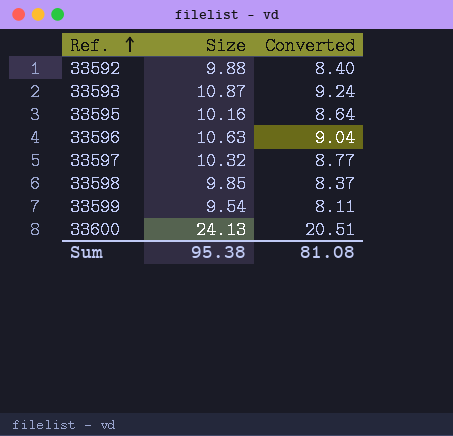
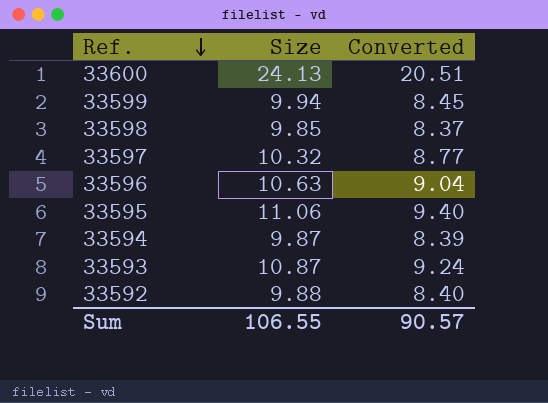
row order: Ref. ascending -> Ref. descending
33599 | Size: 9.54 -> 9.94
33599 | Converted: 8.11 -> 8.45
33595 | Size: 10.16 -> 11.06
33595 | Converted: 8.64 -> 9.40
row 33594: none -> 9.87 | 8.39
Sum | Size: 95.38 -> 106.55
Sum | Converted: 81.08 -> 90.57

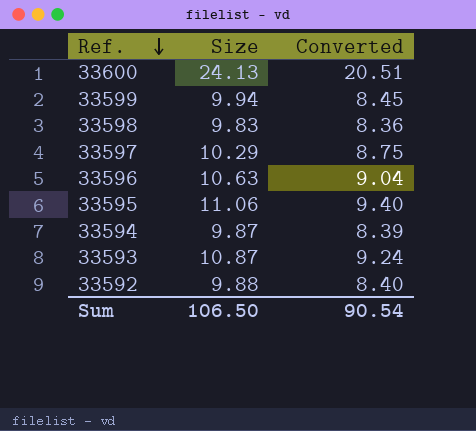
33598 | Size: 9.85 -> 9.83
33598 | Converted: 8.37 -> 8.36
33597 | Size: 10.32 -> 10.29
33597 | Converted: 8.77 -> 8.75
Sum | Size: 106.55 -> 106.50
Sum | Converted: 90.57 -> 90.54

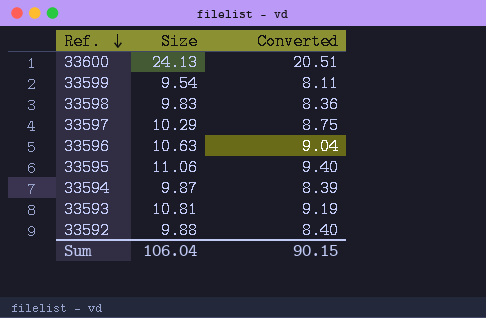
33599 | Size: 9.94 -> 9.54
33599 | Converted: 8.45 -> 8.11
33593 | Size: 10.87 -> 10.81
33593 | Converted: 9.24 -> 9.19
Sum | Size: 106.50 -> 106.04
Sum | Converted: 90.54 -> 90.15

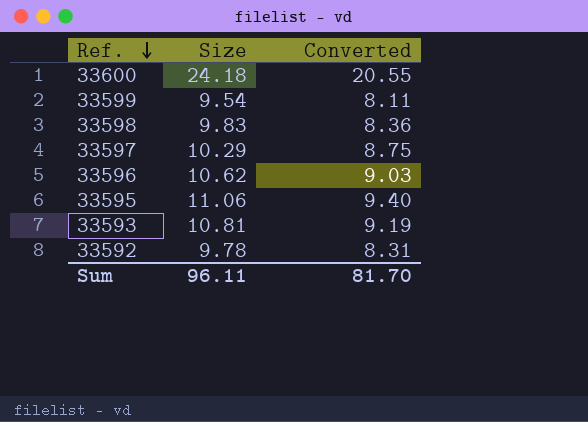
row 33594: 9.87 | 8.39 -> none
33600 | Size: 24.13 -> 24.18
33600 | Converted: 20.51 -> 20.55
33596 | Size: 10.63 -> 10.62
33596 | Converted: 9.04 -> 9.03
33592 | Size: 9.88 -> 9.78
33592 | Converted: 8.40 -> 8.31
Sum | Size: 106.04 -> 96.11
Sum | Converted: 90.15 -> 81.70

